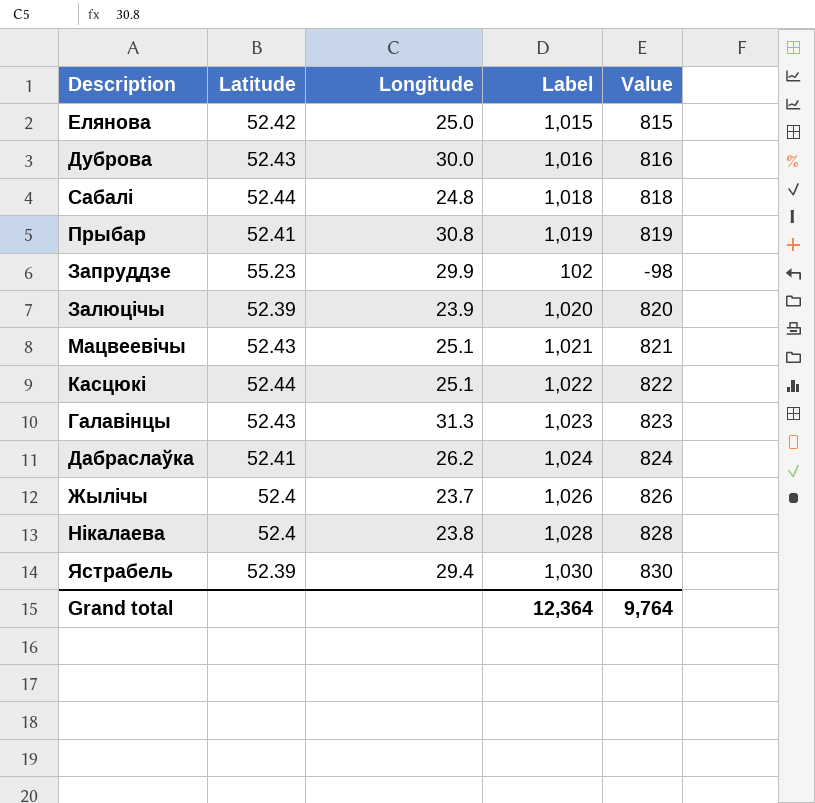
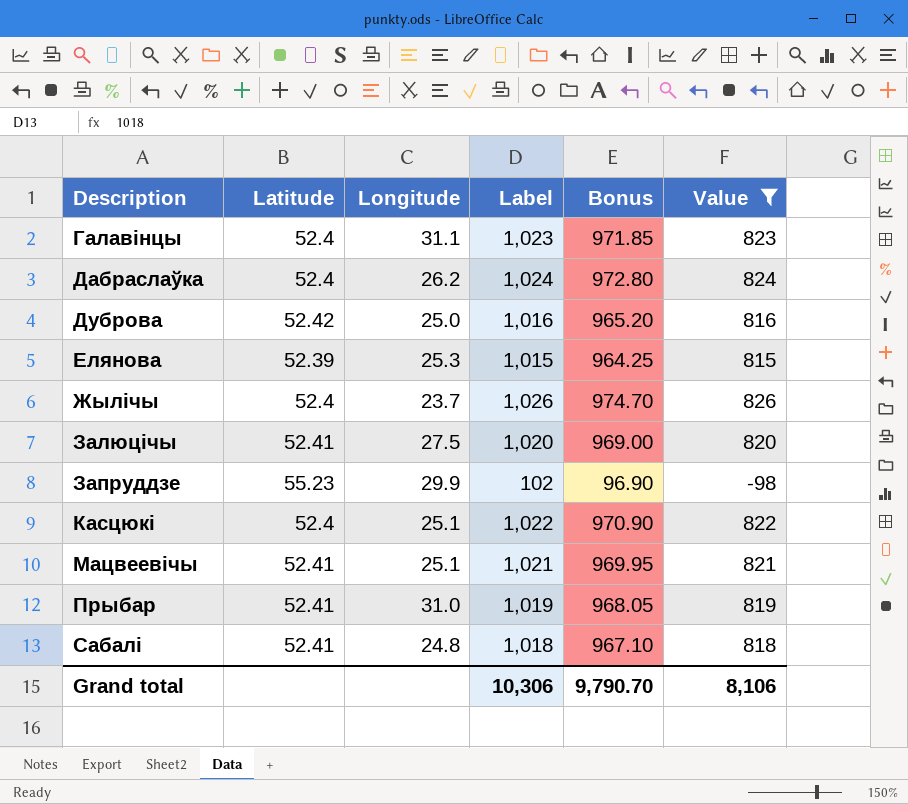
filter: none -> Value <= 826
row order: none -> Description ascending
column Bonus | formula: none -> [Label] * 0.95
Галавінцы | Latitude: 52.43 -> 52.4
Галавінцы | Longitude: 31.3 -> 31.1
Дабраслаўка | Latitude: 52.41 -> 52.4
Дуброва | Latitude: 52.43 -> 52.42
Дуброва | Longitude: 30.0 -> 25.0
Елянова | Latitude: 52.42 -> 52.39
Елянова | Longitude: 25.0 -> 25.3
Залюцічы | Latitude: 52.39 -> 52.41
Залюцічы | Longitude: 23.9 -> 27.5
Касцюкі | Latitude: 52.44 -> 52.4
Мацвеевічы | Latitude: 52.43 -> 52.41
Прыбар | Longitude: 30.8 -> 31.0
Сабалі | Latitude: 52.44 -> 52.41
Grand total | Label: 12,364 -> 10,306
Grand total | Value: 9,764 -> 8,106

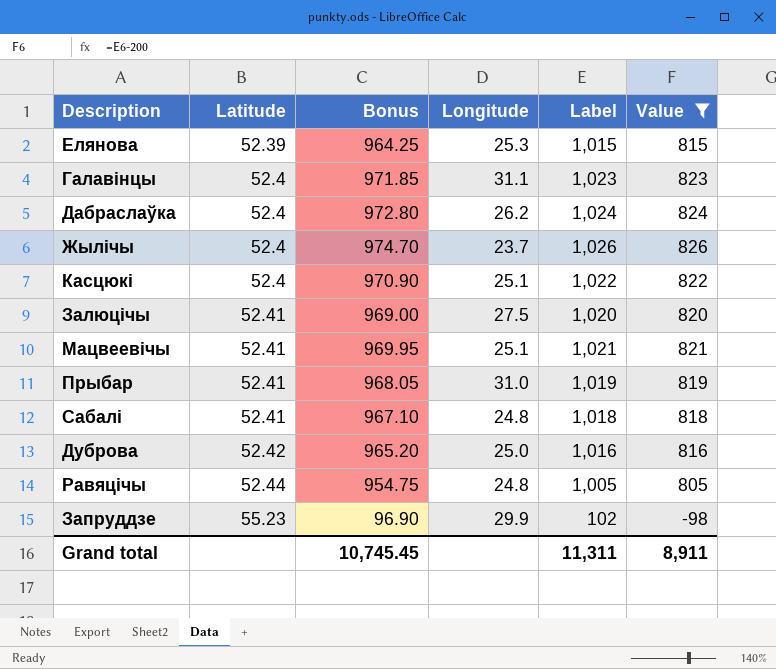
row order: Description ascending -> Latitude ascending
column Bonus | position: 5 -> 3
row Равяцічы: none -> 52.44 | 954.75 | 24.8 | 1,005 | 805
Grand total | Bonus: 9,790.70 -> 10,745.45
Grand total | Label: 10,306 -> 11,311
Grand total | Value: 8,106 -> 8,911

